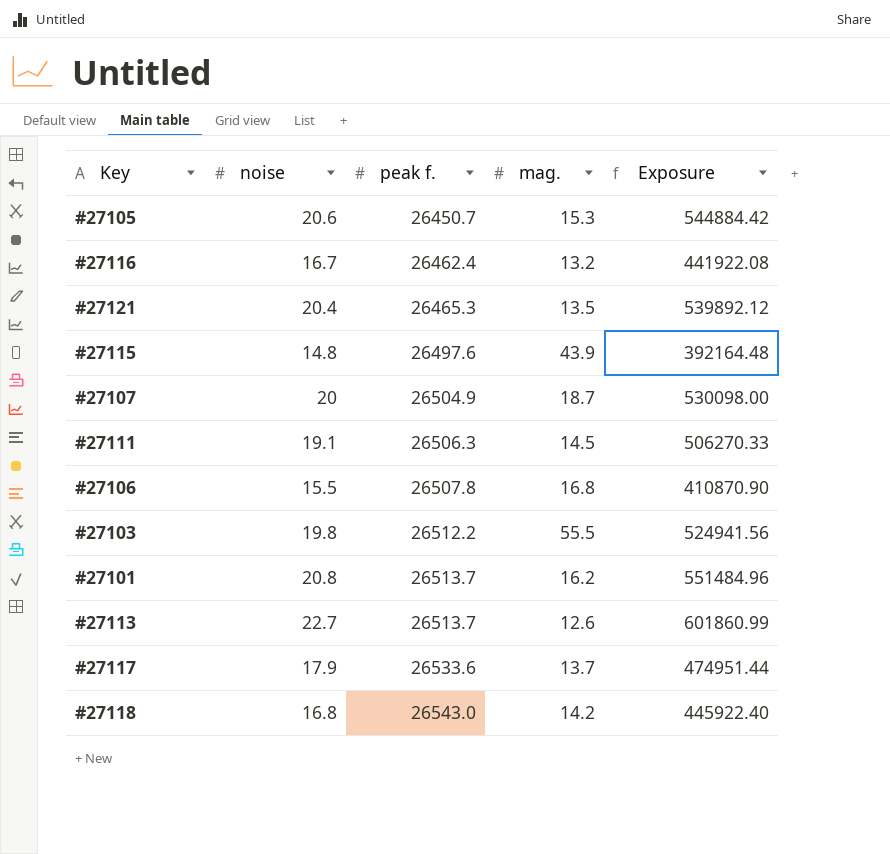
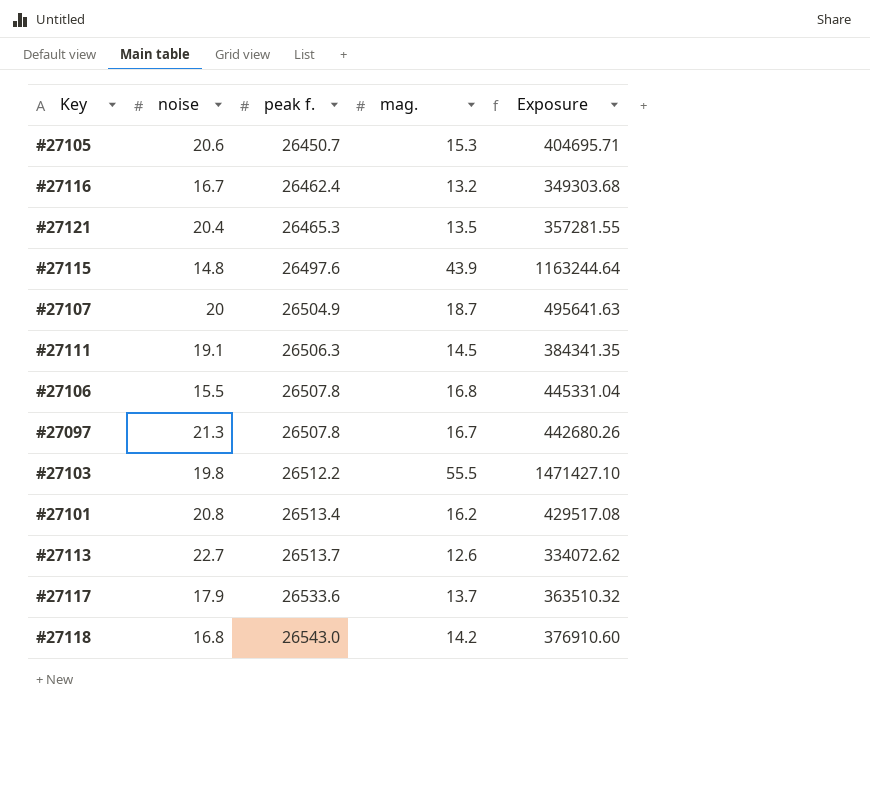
column Exposure | formula: [noise] * [peak f.] -> [peak f.] * [mag.]
row #27097: none -> 21.3 | 26507.8 | 16.7 | 442680.26
#27101 | peak f.: 26513.7 -> 26513.4

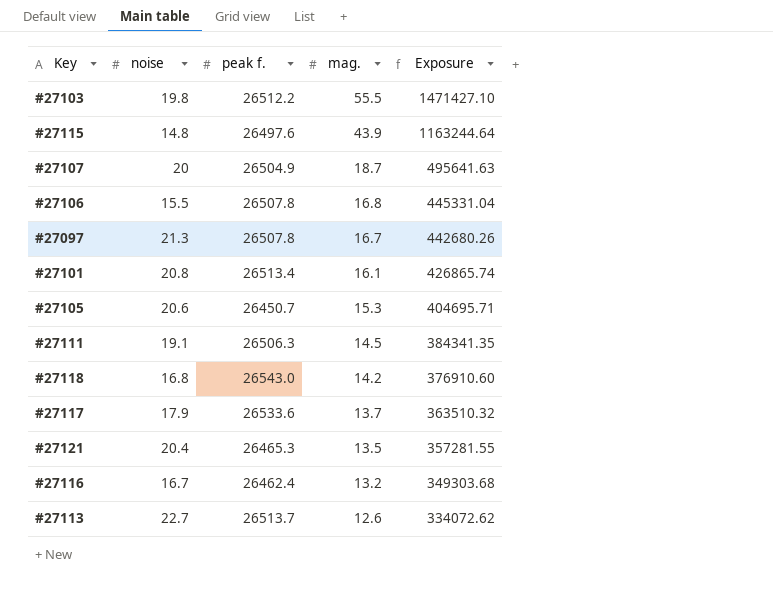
row order: peak f. ascending -> mag. descending
#27101 | mag.: 16.2 -> 16.1
#27101 | Exposure: 429517.08 -> 426865.74

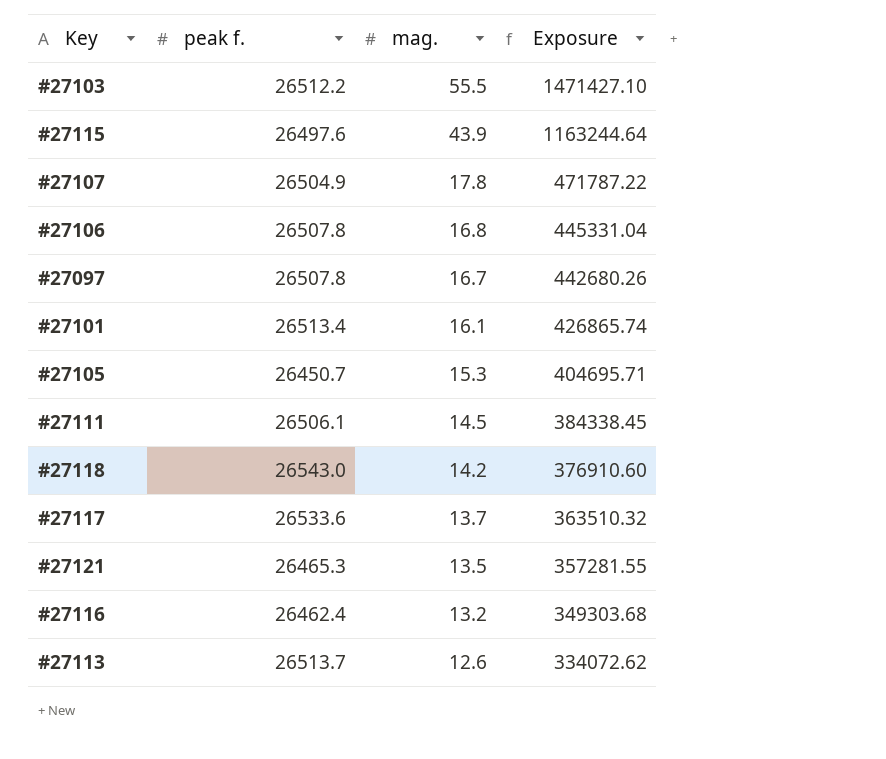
column noise | position: 2 -> none
#27107 | mag.: 18.7 -> 17.8
#27107 | Exposure: 495641.63 -> 471787.22
#27111 | peak f.: 26506.3 -> 26506.1
#27111 | Exposure: 384341.35 -> 384338.45

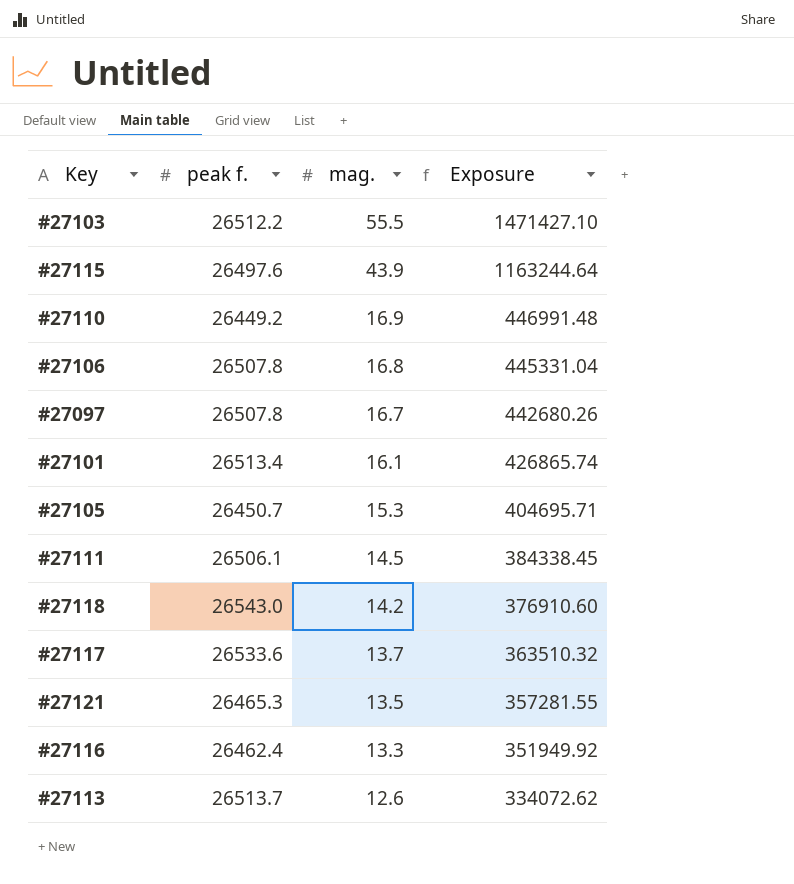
row #27107: 26504.9 | 17.8 | 471787.22 -> none
row #27110: none -> 26449.2 | 16.9 | 446991.48
#27116 | mag.: 13.2 -> 13.3
#27116 | Exposure: 349303.68 -> 351949.92

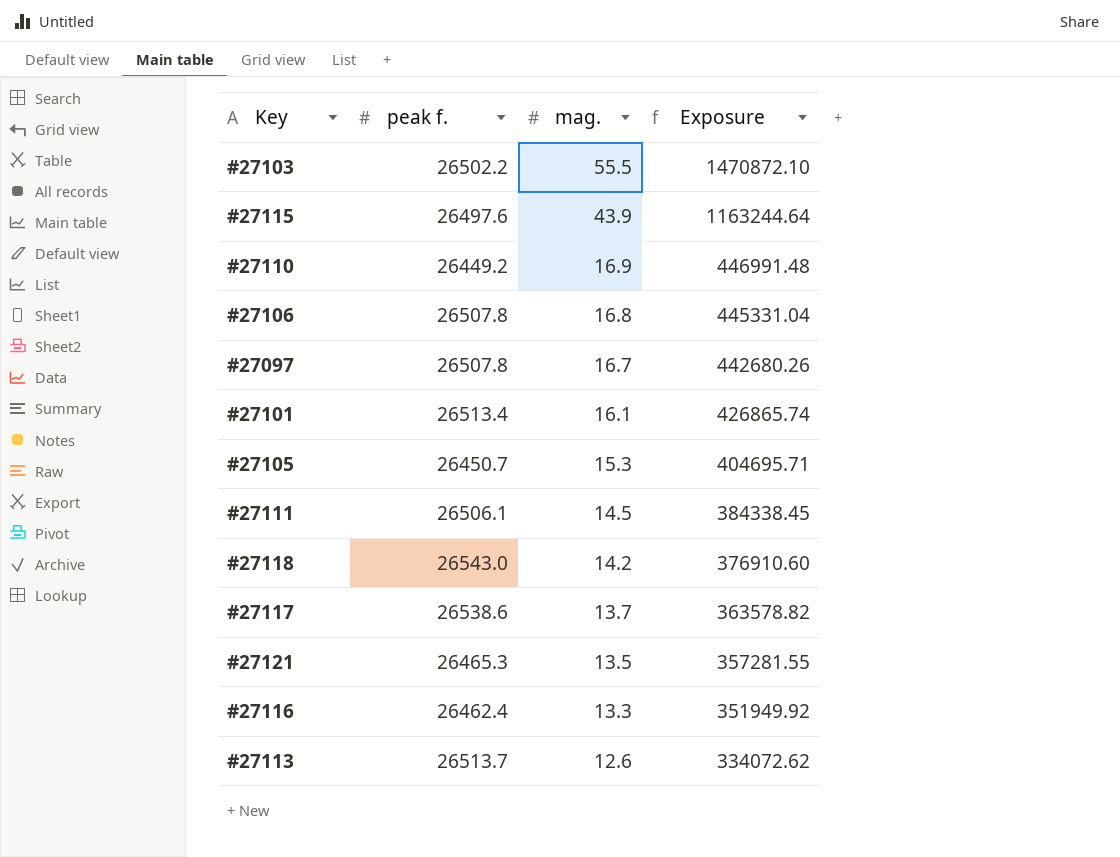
#27103 | peak f.: 26512.2 -> 26502.2
#27103 | Exposure: 1471427.10 -> 1470872.10
#27117 | peak f.: 26533.6 -> 26538.6
#27117 | Exposure: 363510.32 -> 363578.82

